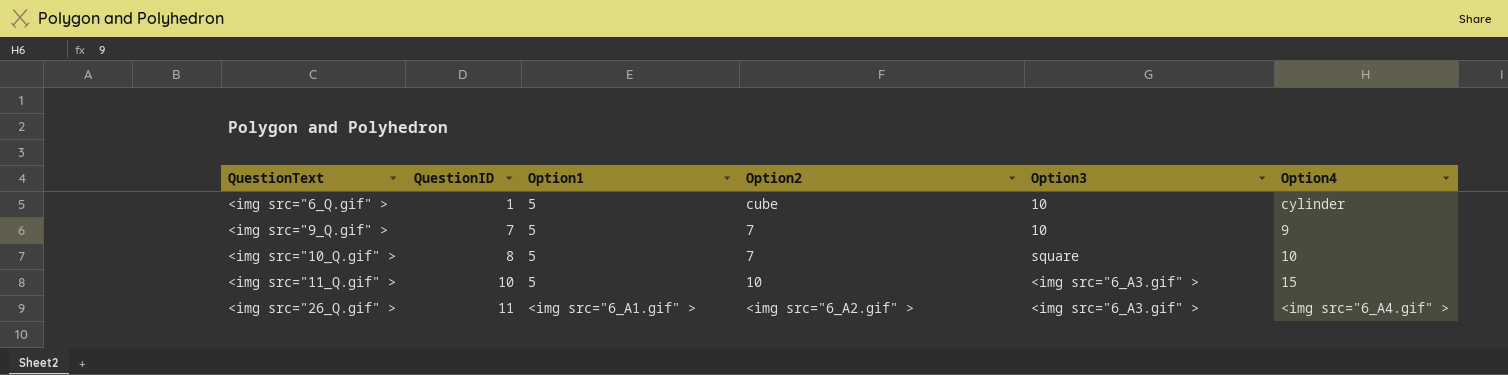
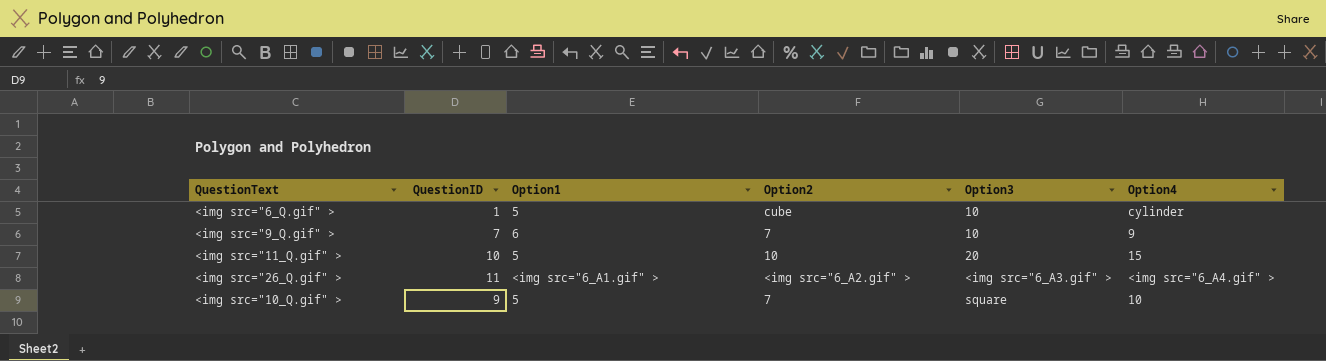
row order: QuestionText ascending -> Option3 ascending
<img src="9_Q.gif" > | Option1: 5 -> 6
<img src="11_Q.gif" > | Option3: <img src="6_A3.gif" > -> 20
<img src="10_Q.gif" > | QuestionID: 8 -> 9

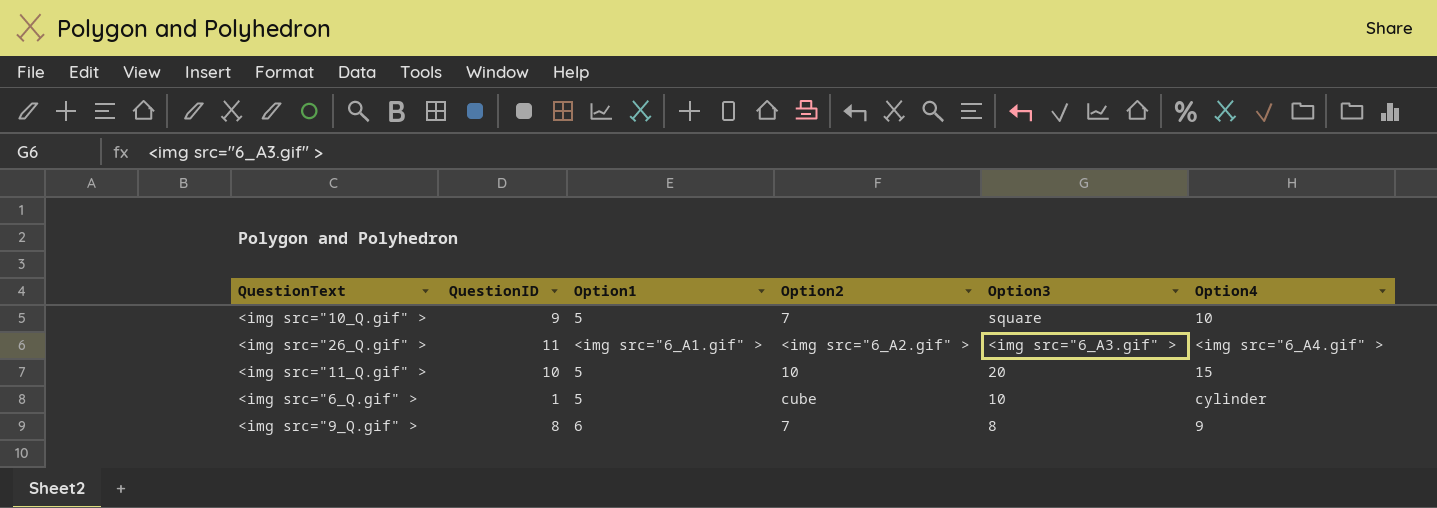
row order: Option3 ascending -> Option3 descending
<img src="9_Q.gif" > | QuestionID: 7 -> 8
<img src="9_Q.gif" > | Option3: 10 -> 8

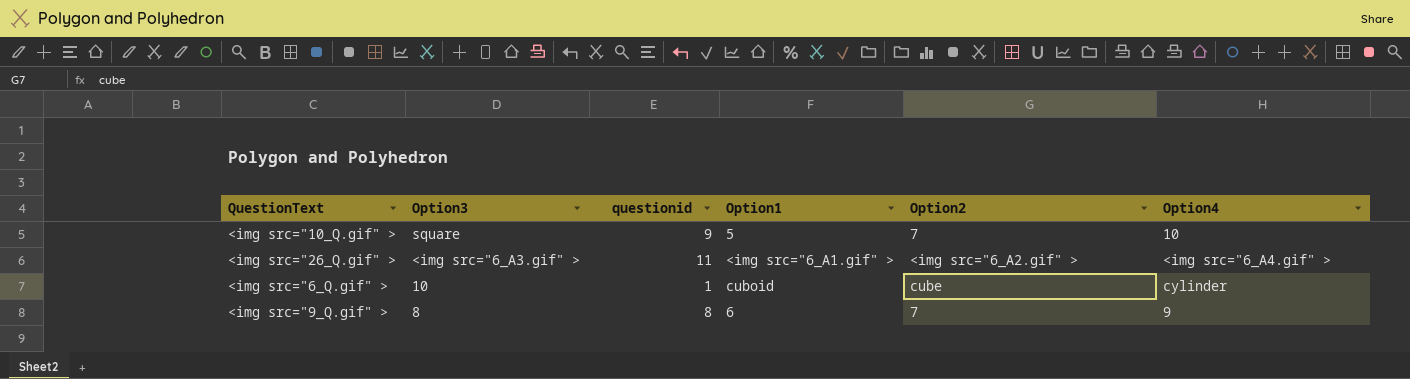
column Option3 | position: 5 -> 2
column name: QuestionID -> questionid
row <img src="11_Q.gif" >: 10 | 5 | 10 | 20 | 15 -> none
<img src="6_Q.gif" > | Option1: 5 -> cuboid

